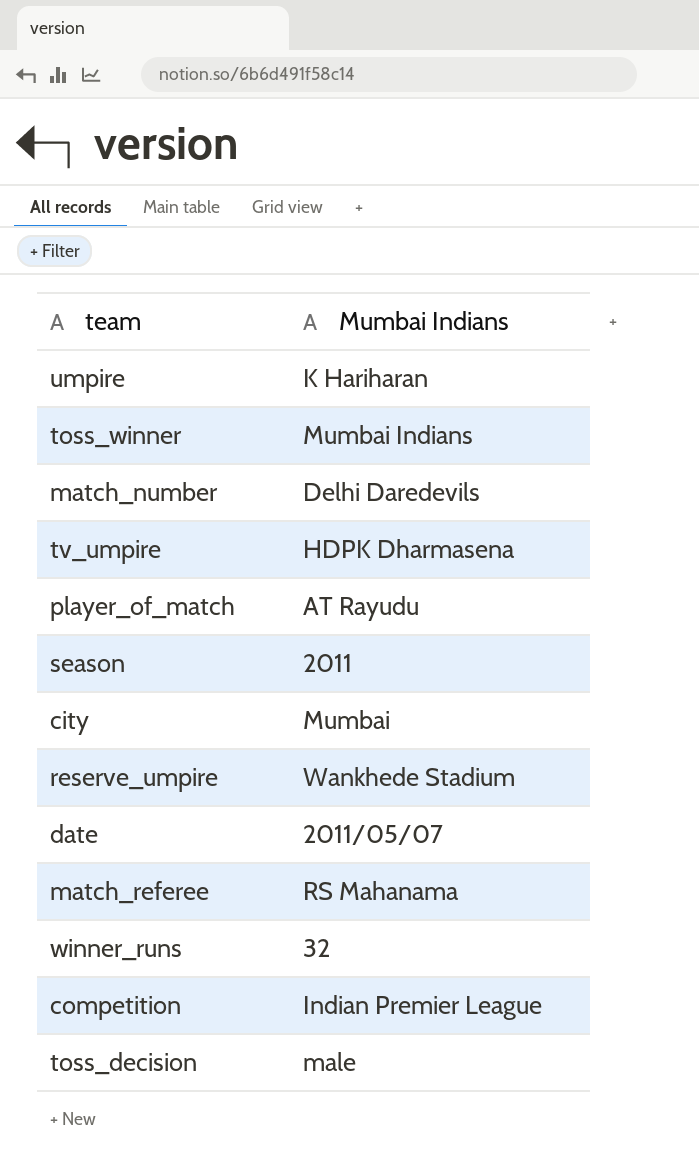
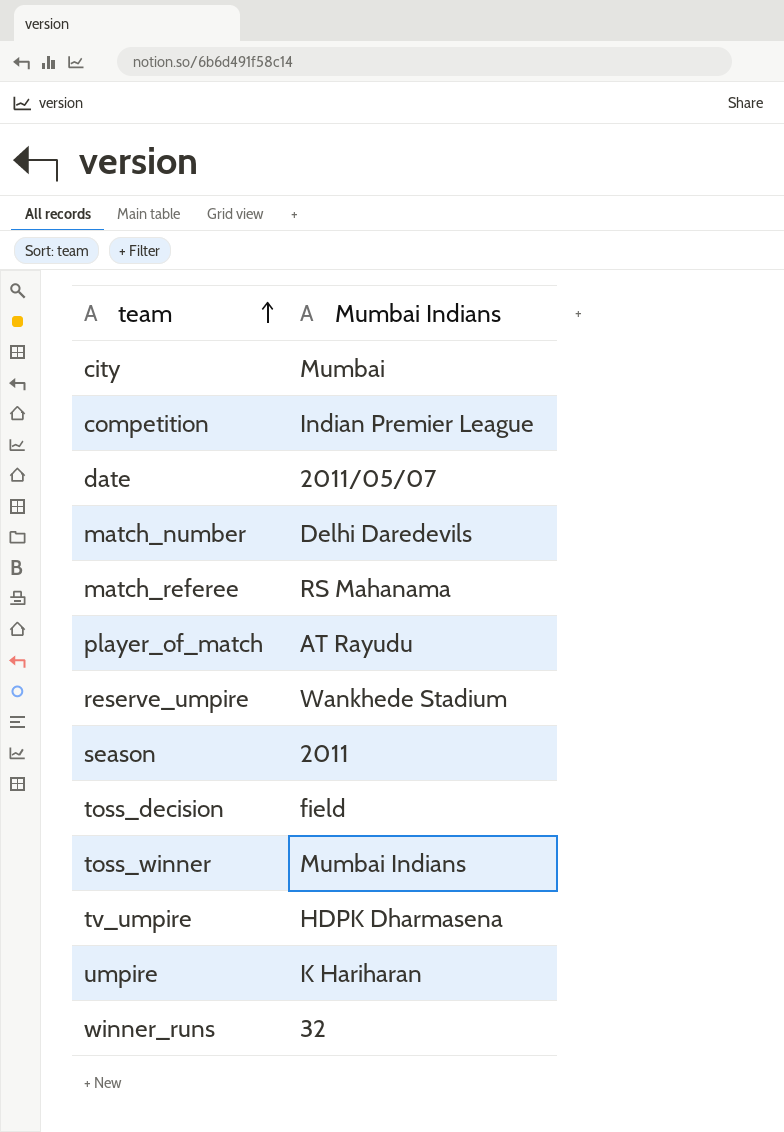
row order: none -> team ascending
toss_decision | Mumbai Indians: male -> field

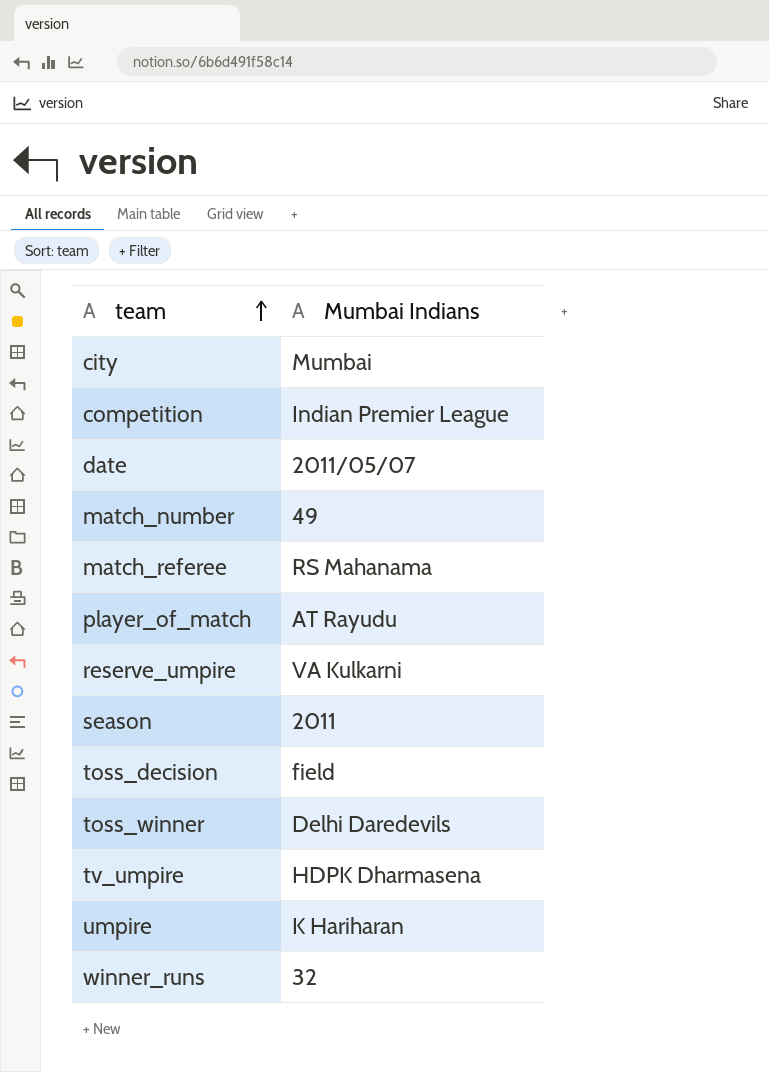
match_number | Mumbai Indians: Delhi Daredevils -> 49
reserve_umpire | Mumbai Indians: Wankhede Stadium -> VA Kulkarni
toss_winner | Mumbai Indians: Mumbai Indians -> Delhi Daredevils

